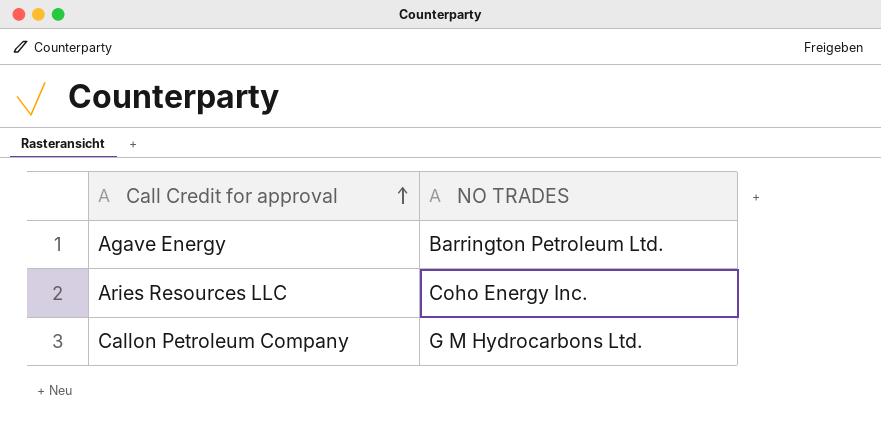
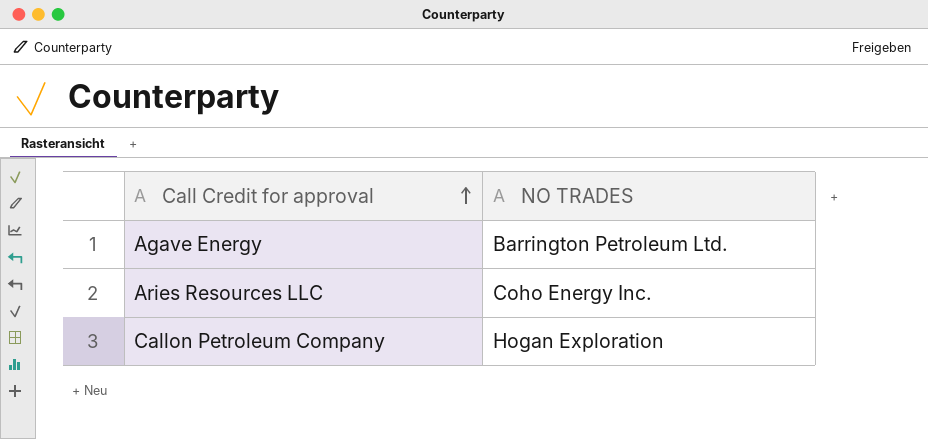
Callon Petroleum Company | NO TRADES: G M Hydrocarbons Ltd. -> Hogan Exploration

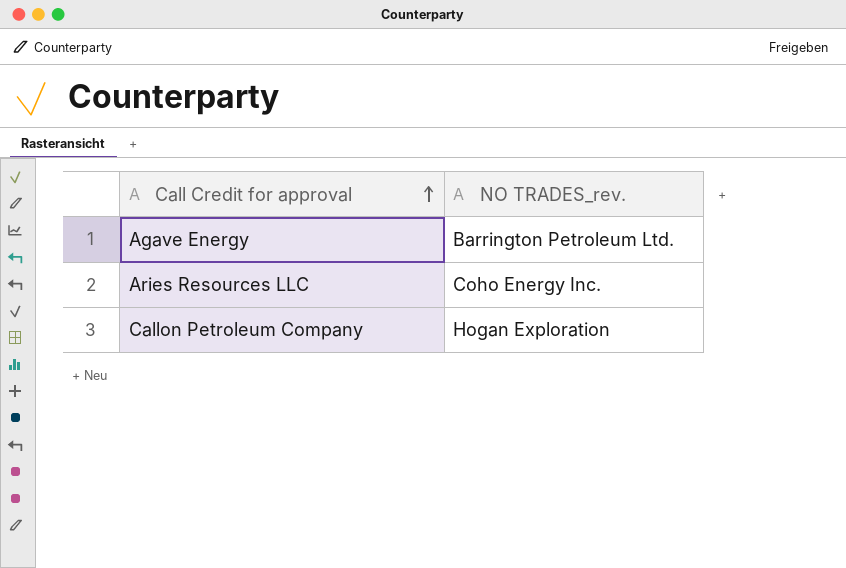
column name: NO TRADES -> NO TRADES_rev.

